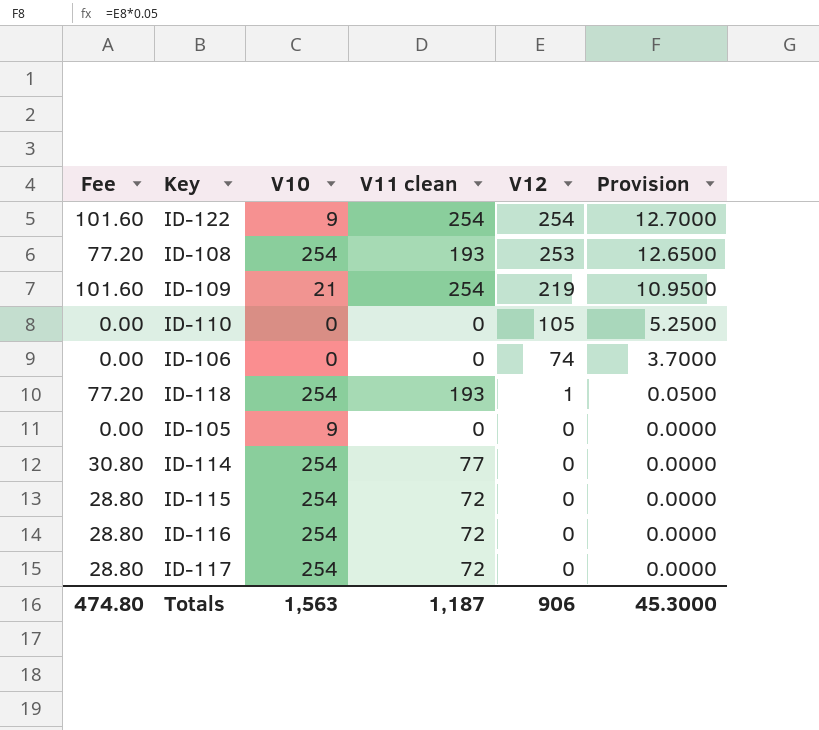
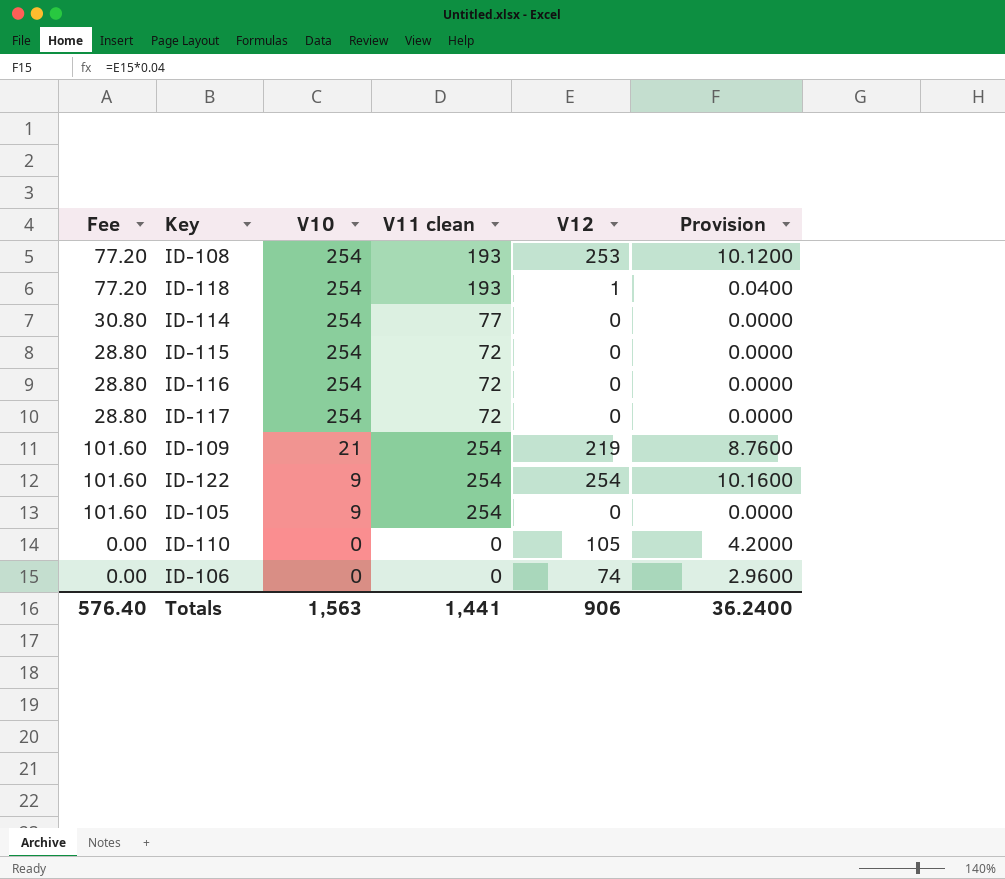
row order: V12 descending -> V10 descending
column Provision | formula: [V12] * 0.05 -> [V12] * 0.04
ID-105 | Fee: 0.00 -> 101.60
ID-105 | V11 clean: 0 -> 254
Totals | Fee: 474.80 -> 576.40
Totals | V11 clean: 1,187 -> 1,441
Totals | Provision: 45.3000 -> 36.2400

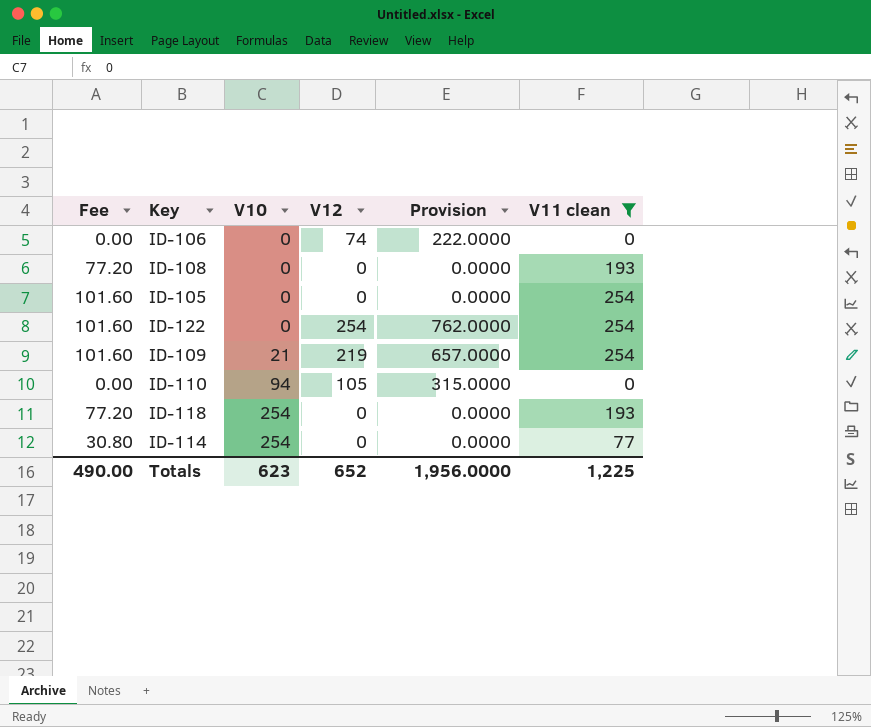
filter: none -> V11 clean != 72
row order: V10 descending -> V10 ascending
column Provision | formula: [V12] * 0.04 -> [V12] * 3
column V11 clean | position: 4 -> 6
ID-108 | V10: 254 -> 0
ID-108 | V12: 253 -> 0
ID-105 | V10: 9 -> 0
ID-122 | V10: 9 -> 0
ID-110 | V10: 0 -> 94
ID-118 | V12: 1 -> 0
Totals | Fee: 576.40 -> 490.00
Totals | V10: 1,563 -> 623
Totals | V12: 906 -> 652
Totals | Provision: 36.2400 -> 1,956.0000
Totals | V11 clean: 1,441 -> 1,225

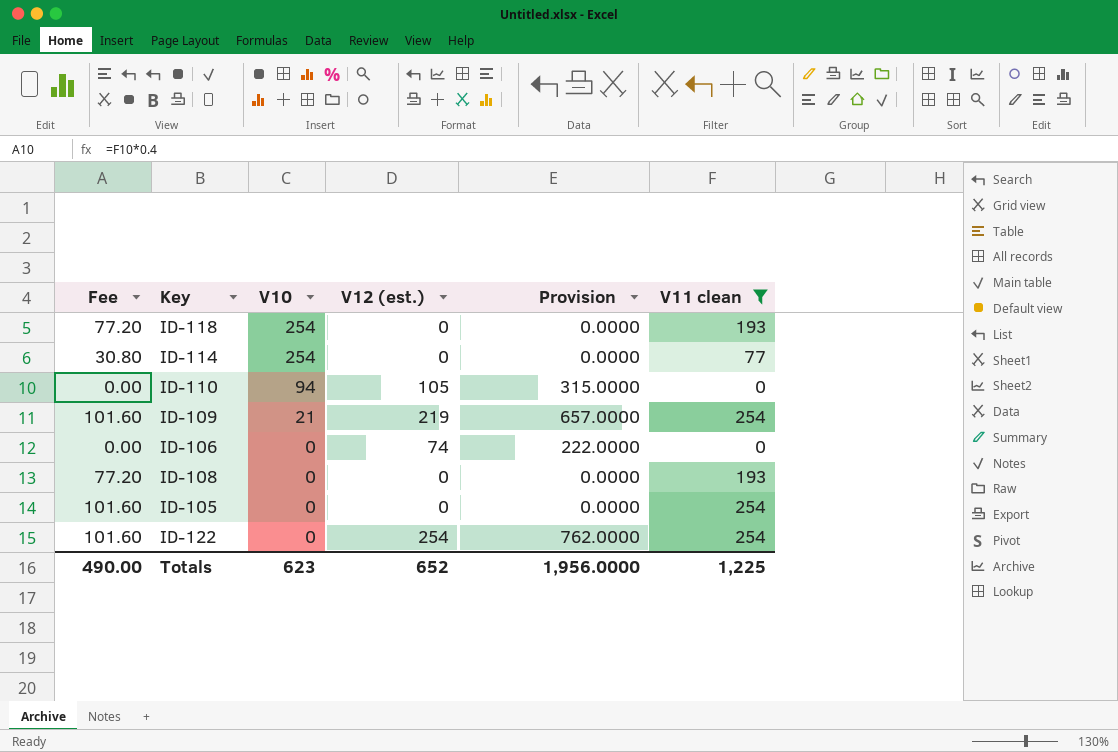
row order: V10 ascending -> V10 descending
column name: V12 -> V12 (est.)

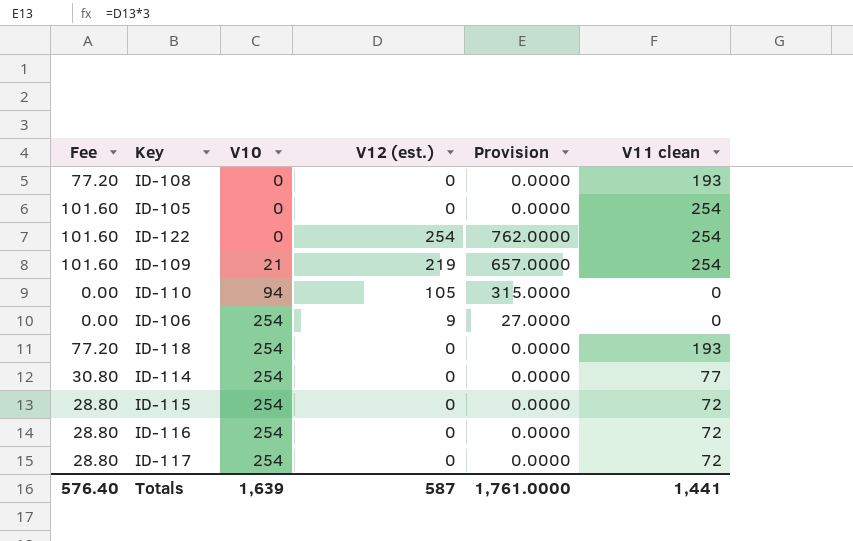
filter: V11 clean != 72 -> none
row order: V10 descending -> V10 ascending
ID-106 | V10: 0 -> 254
ID-106 | V12 (est.): 74 -> 9
ID-106 | Provision: 222.0000 -> 27.0000
Totals | Fee: 490.00 -> 576.40
Totals | V10: 623 -> 1,639
Totals | V12 (est.): 652 -> 587
Totals | Provision: 1,956.0000 -> 1,761.0000
Totals | V11 clean: 1,225 -> 1,441

